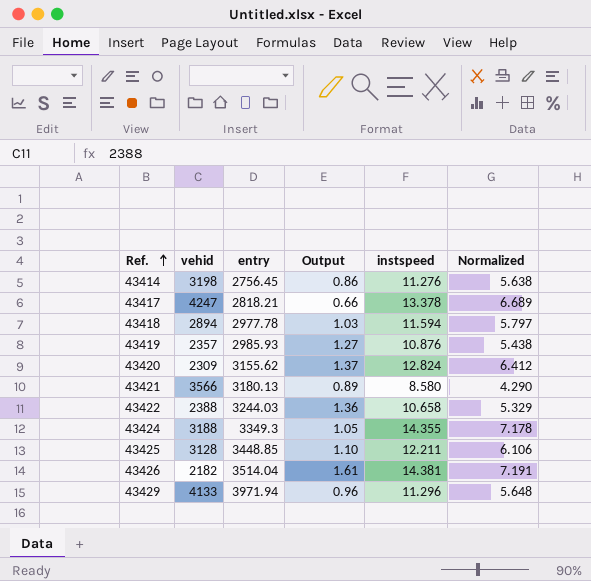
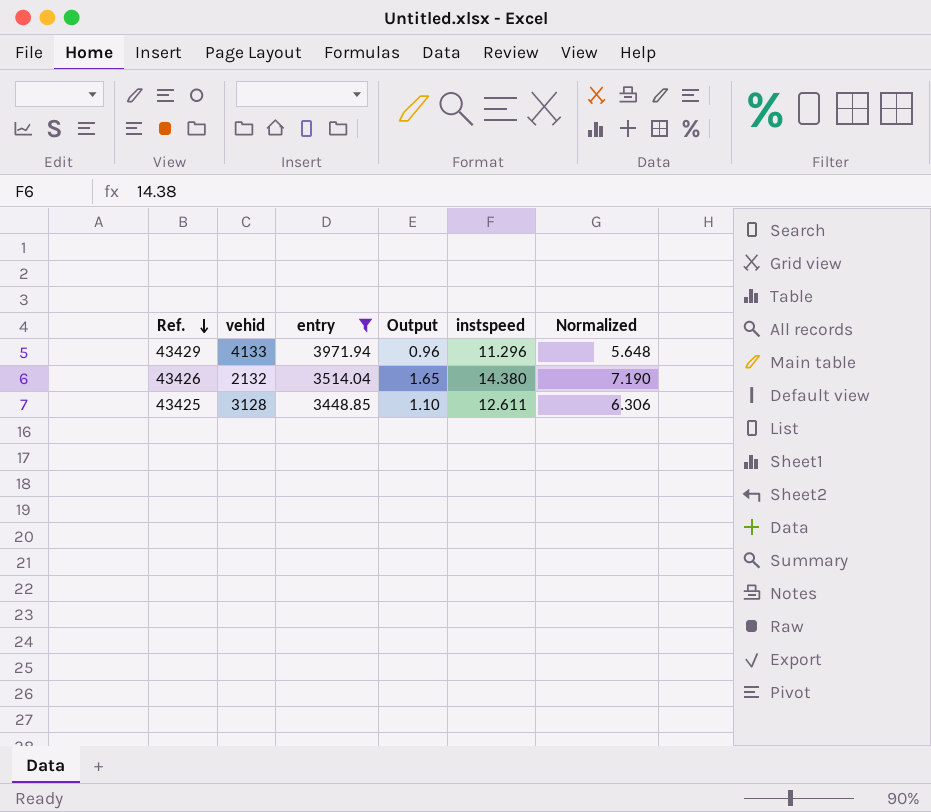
filter: none -> entry >= 3448.85
row order: Ref. ascending -> Ref. descending
43426 | vehid: 2182 -> 2132
43426 | Output: 1.61 -> 1.65
43426 | instspeed: 14.381 -> 14.380
43426 | Normalized: 7.191 -> 7.190
43425 | instspeed: 12.211 -> 12.611
43425 | Normalized: 6.106 -> 6.306

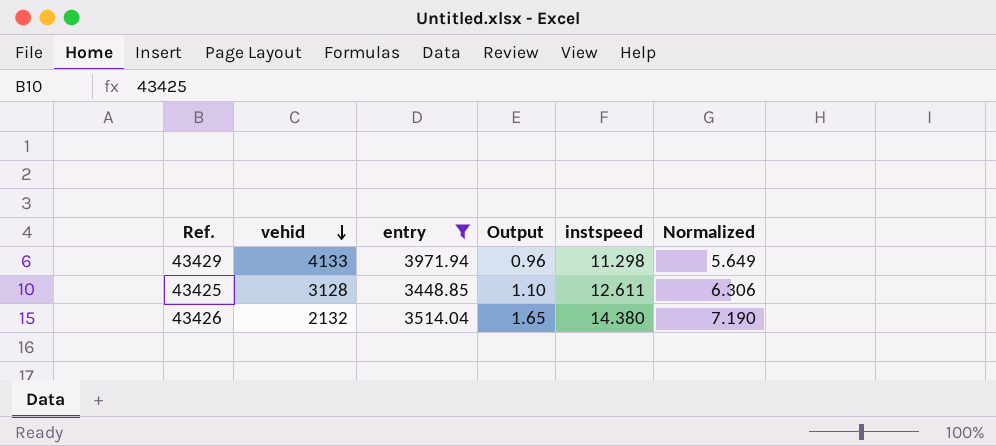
row order: Ref. descending -> vehid descending
43429 | instspeed: 11.296 -> 11.298
43429 | Normalized: 5.648 -> 5.649

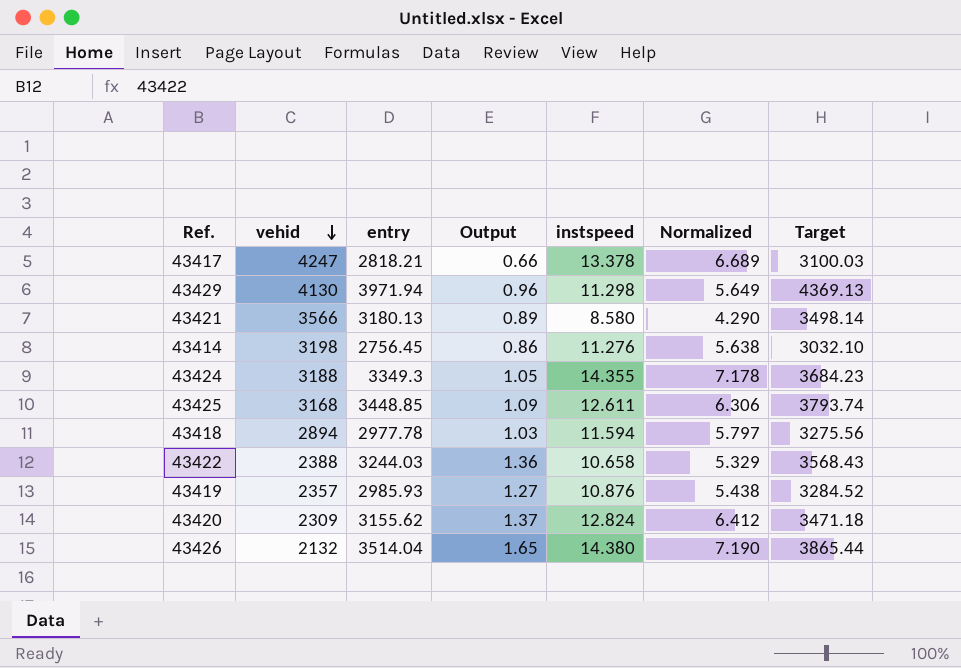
filter: entry >= 3448.85 -> none
column Target | formula: none -> [entry] * 1.1
43429 | vehid: 4133 -> 4130
43425 | vehid: 3128 -> 3168
43425 | Output: 1.10 -> 1.09

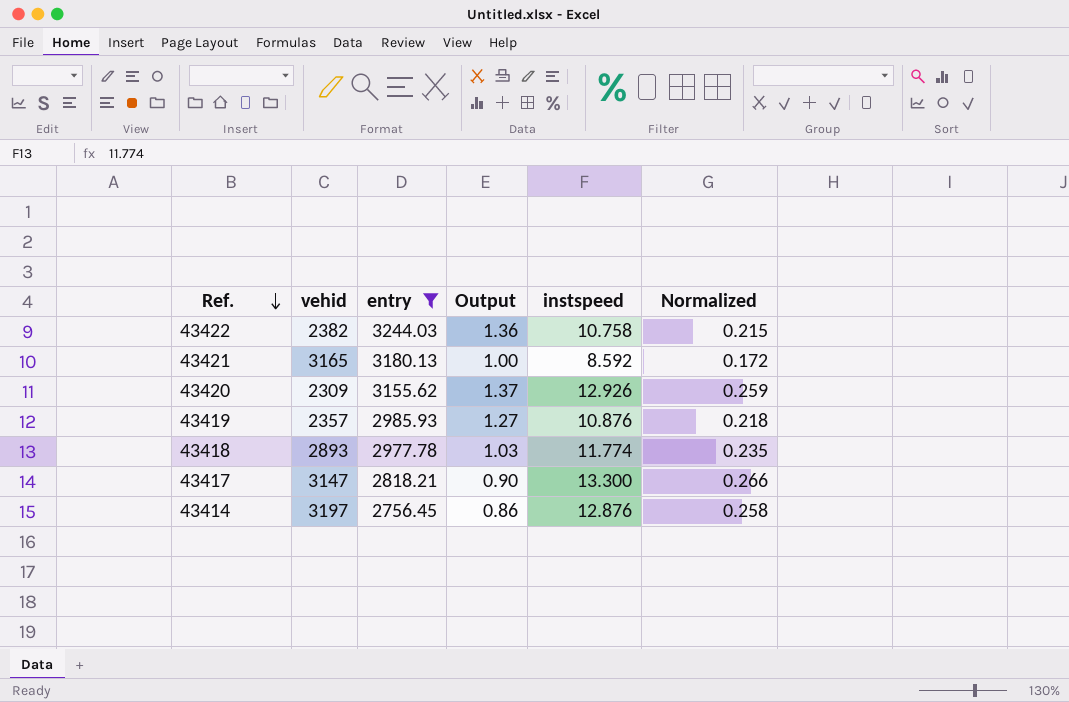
filter: none -> entry <= 3244.03
row order: vehid descending -> Ref. descending
column Target | formula: [entry] * 1.1 -> none
column Normalized | formula: [instspeed] * 0.5 -> [instspeed] * 0.02
43422 | vehid: 2388 -> 2382
43422 | instspeed: 10.658 -> 10.758
43421 | vehid: 3566 -> 3165
43421 | Output: 0.89 -> 1.00
43421 | instspeed: 8.580 -> 8.592
43420 | instspeed: 12.824 -> 12.926
43418 | vehid: 2894 -> 2893
43418 | instspeed: 11.594 -> 11.774
43417 | vehid: 4247 -> 3147
43417 | Output: 0.66 -> 0.90
43417 | instspeed: 13.378 -> 13.300
43414 | vehid: 3198 -> 3197
43414 | instspeed: 11.276 -> 12.876

